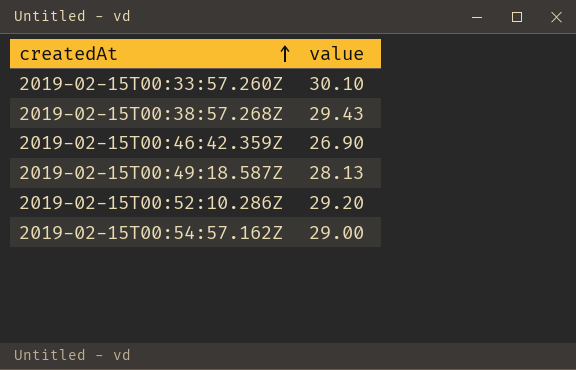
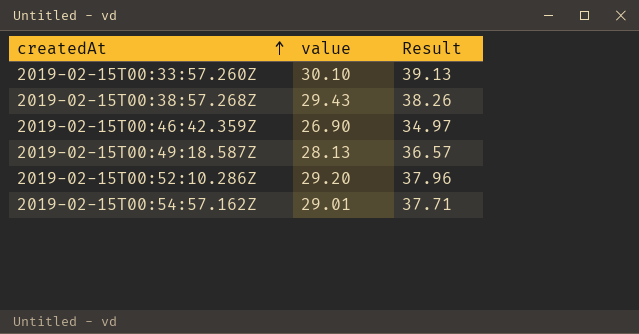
column Result | formula: none -> [value] * 1.3
2019-02-15T00:54:57.162Z | value: 29.00 -> 29.01

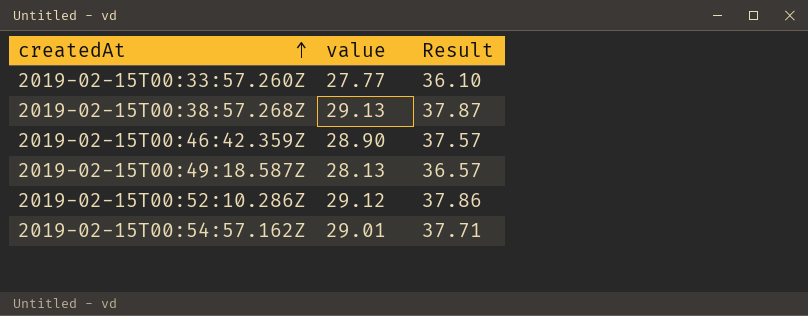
2019-02-15T00:33:57.260Z | value: 30.10 -> 27.77
2019-02-15T00:33:57.260Z | Result: 39.13 -> 36.10
2019-02-15T00:38:57.268Z | value: 29.43 -> 29.13
2019-02-15T00:38:57.268Z | Result: 38.26 -> 37.87
2019-02-15T00:46:42.359Z | value: 26.90 -> 28.90
2019-02-15T00:46:42.359Z | Result: 34.97 -> 37.57
2019-02-15T00:52:10.286Z | value: 29.20 -> 29.12
2019-02-15T00:52:10.286Z | Result: 37.96 -> 37.86

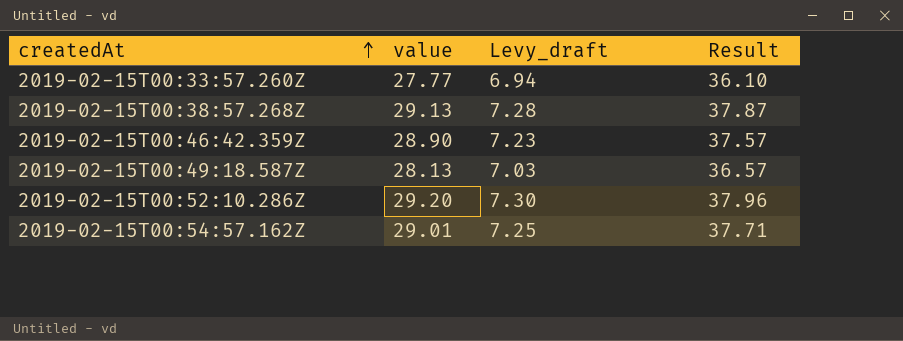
column Levy_draft | formula: none -> [value] * 0.25
2019-02-15T00:52:10.286Z | value: 29.12 -> 29.20
2019-02-15T00:52:10.286Z | Result: 37.86 -> 37.96

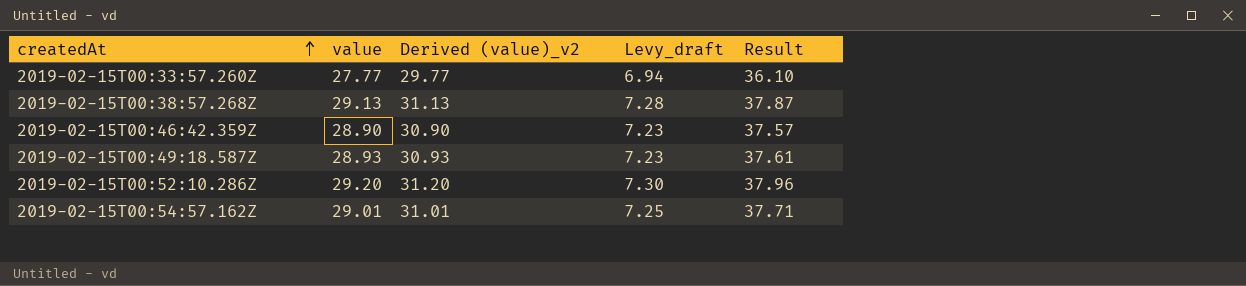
column Derived (value)_v2 | formula: none -> [value] + 2
2019-02-15T00:49:18.587Z | value: 28.13 -> 28.93
2019-02-15T00:49:18.587Z | Levy_draft: 7.03 -> 7.23
2019-02-15T00:49:18.587Z | Result: 36.57 -> 37.61

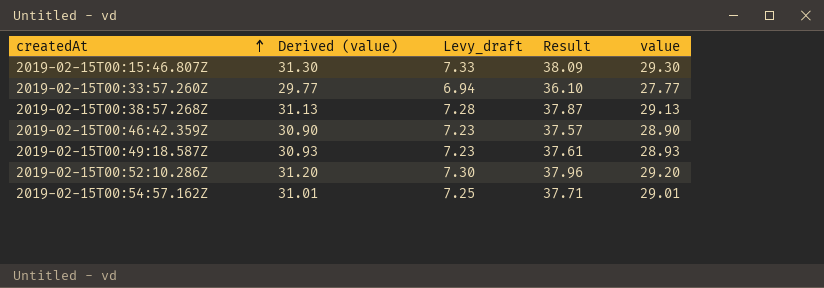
column name: Derived (value)_v2 -> Derived (value)
column value | position: 2 -> 5
row 2019-02-15T00:15:46.807Z: none -> 31.30 | 7.33 | 38.09 | 29.30

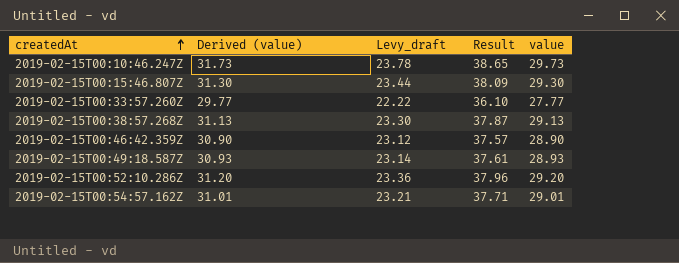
column Levy_draft | formula: [value] * 0.25 -> [value] * 0.8
row 2019-02-15T00:10:46.247Z: none -> 31.73 | 23.78 | 38.65 | 29.73

